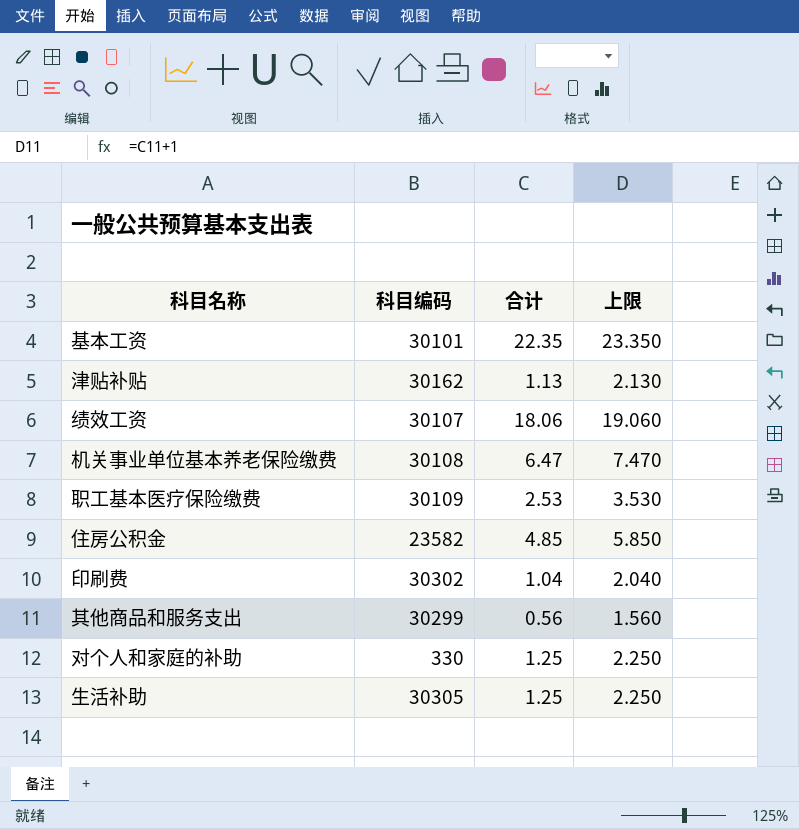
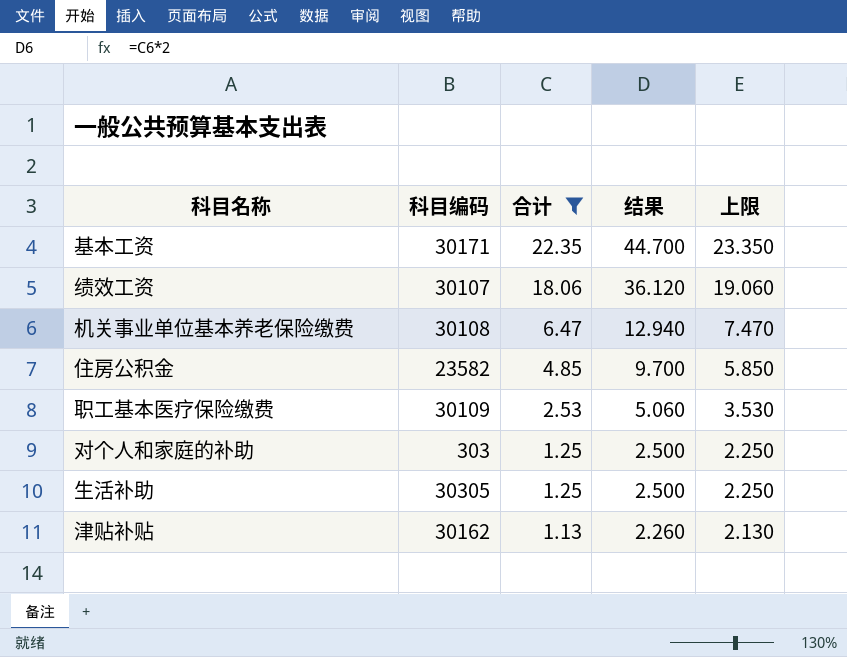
filter: none -> 合计 >= 1.13
row order: none -> 合计 descending
column 结果 | formula: none -> [合计] * 2
基本工资 | 科目编码: 30101 -> 30171
对个人和家庭的补助 | 科目编码: 330 -> 303

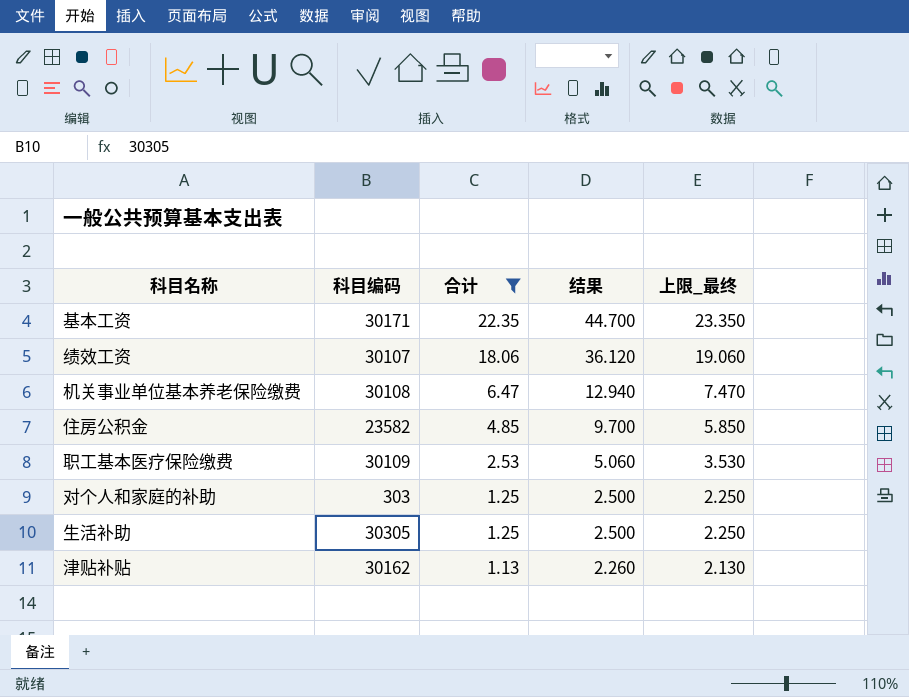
column name: 上限 -> 上限_最终

